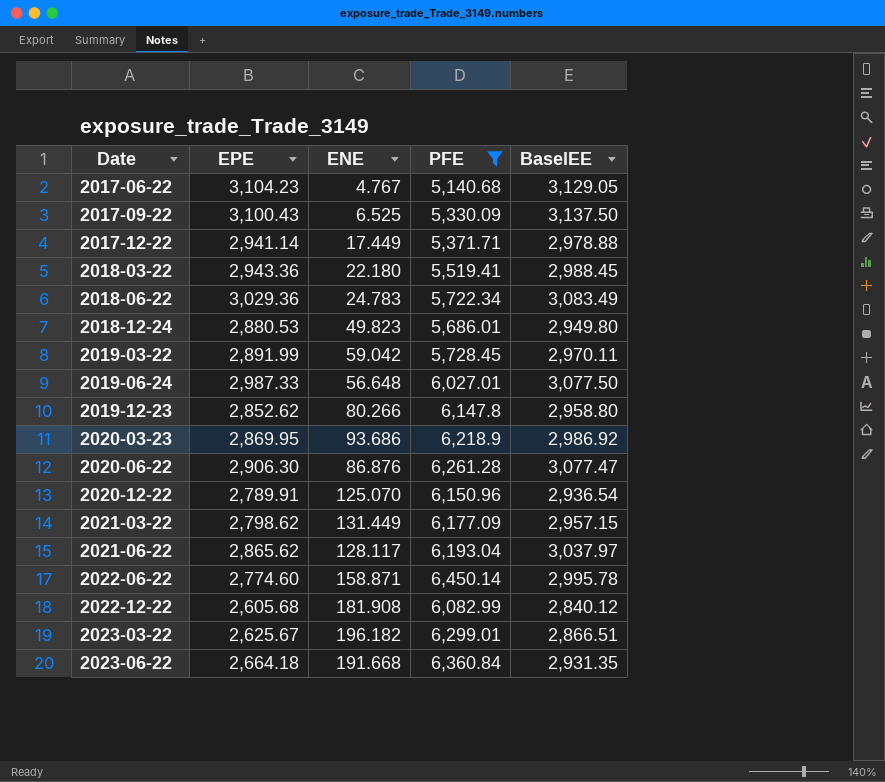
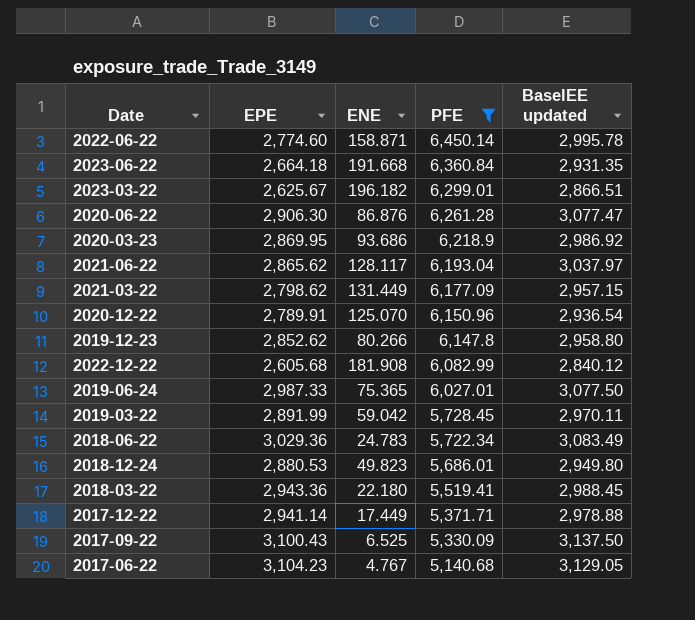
row order: Date ascending -> PFE descending
column name: BaselEE -> BaselEE updated
2019-06-24 | ENE: 56.648 -> 75.365

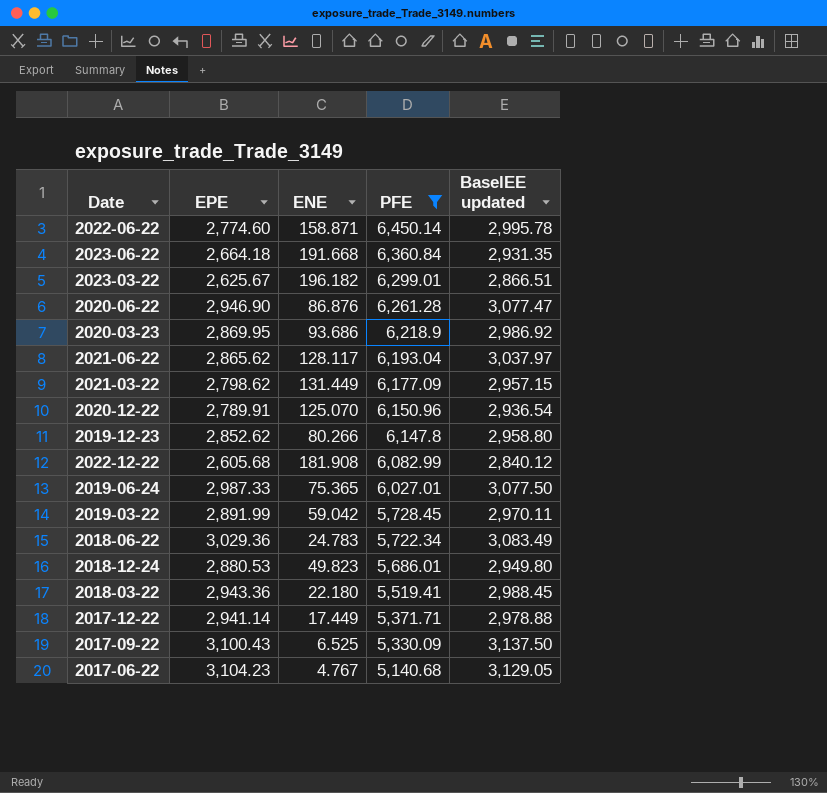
2020-06-22 | EPE: 2,906.30 -> 2,946.90

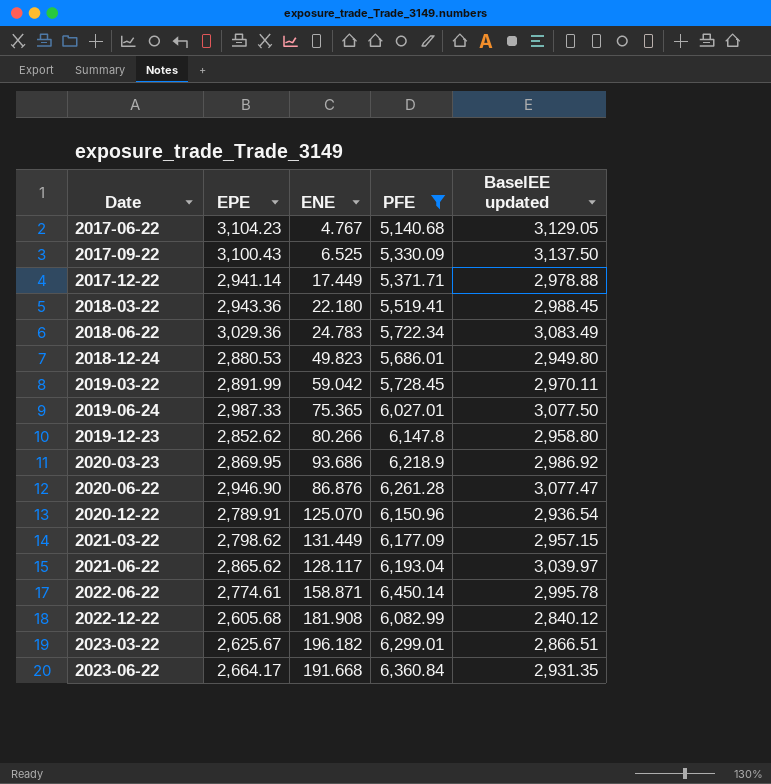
row order: PFE descending -> Date ascending
2021-06-22 | BaselEE updated: 3,037.97 -> 3,039.97
2022-06-22 | EPE: 2,774.60 -> 2,774.61
2023-06-22 | EPE: 2,664.18 -> 2,664.17

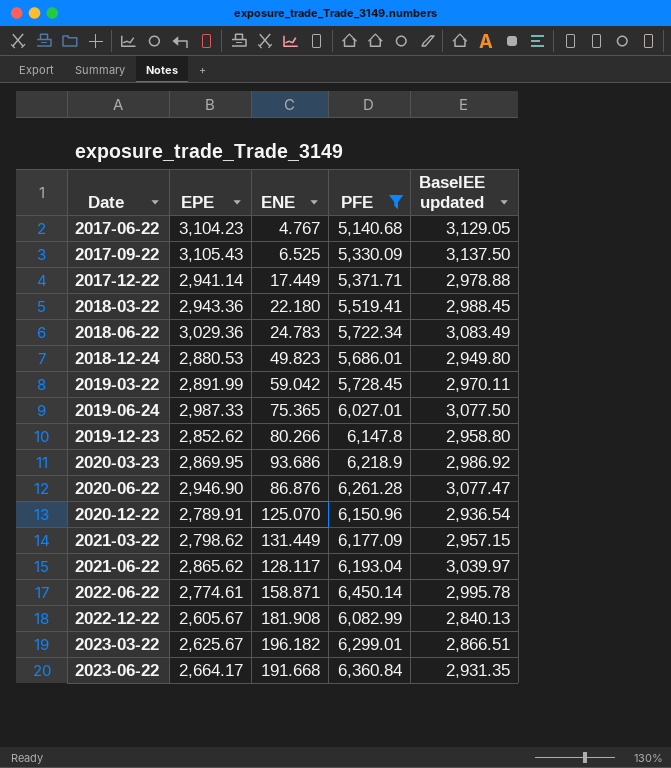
2017-09-22 | EPE: 3,100.43 -> 3,105.43
2022-12-22 | EPE: 2,605.68 -> 2,605.67
2022-12-22 | BaselEE updated: 2,840.12 -> 2,840.13

